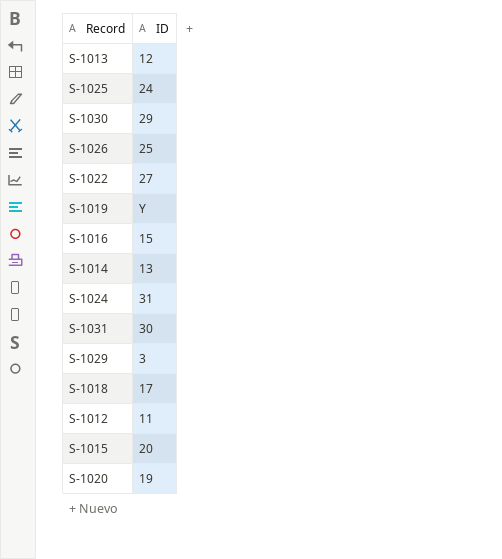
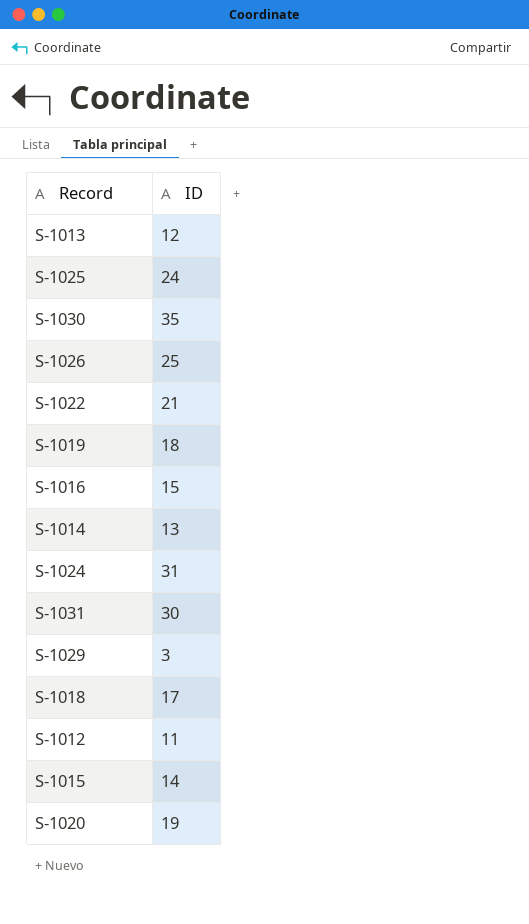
S-1030 | ID: 29 -> 35
S-1022 | ID: 27 -> 21
S-1019 | ID: Y -> 18
S-1015 | ID: 20 -> 14

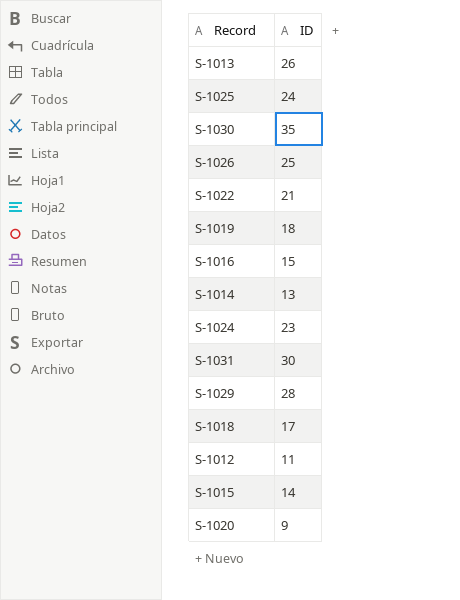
S-1013 | ID: 12 -> 26
S-1024 | ID: 31 -> 23
S-1029 | ID: 3 -> 28
S-1020 | ID: 19 -> 9

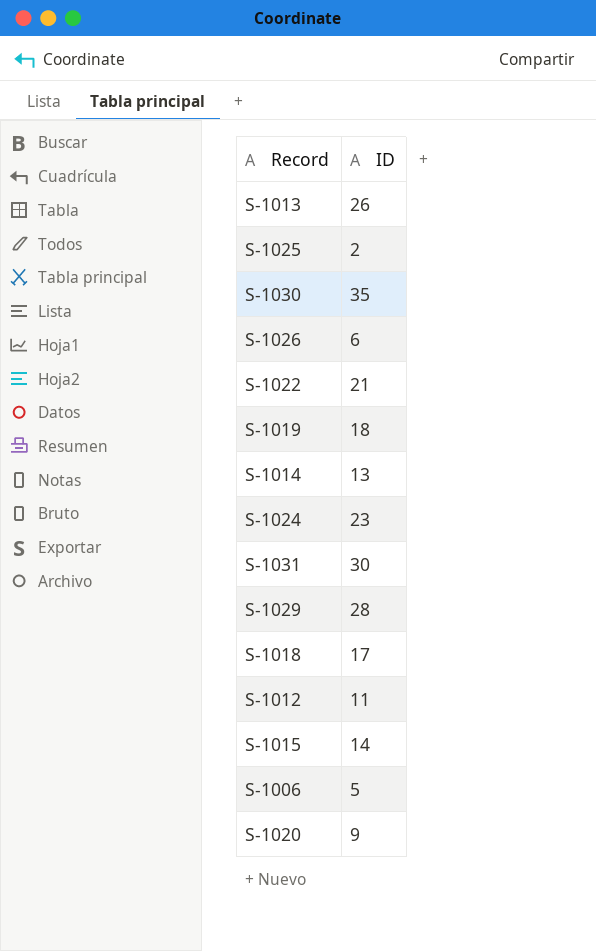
row S-1016: 15 -> none
S-1025 | ID: 24 -> 2
S-1026 | ID: 25 -> 6
row S-1006: none -> 5

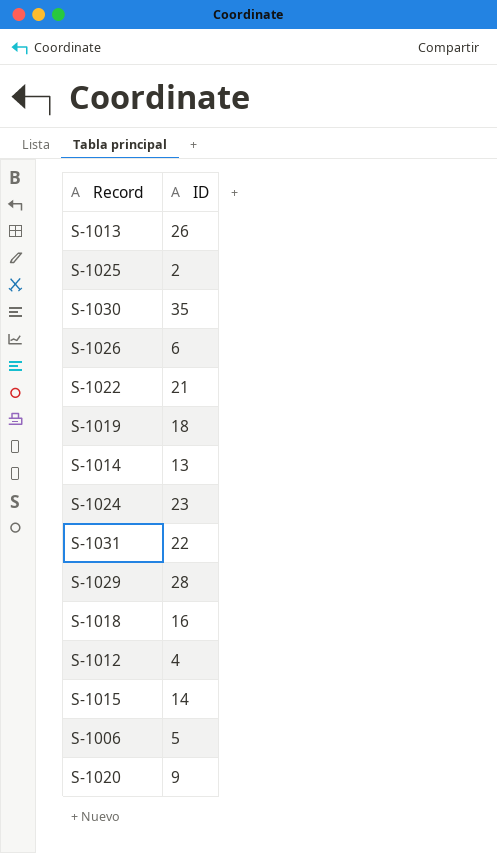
S-1031 | ID: 30 -> 22
S-1018 | ID: 17 -> 16
S-1012 | ID: 11 -> 4

